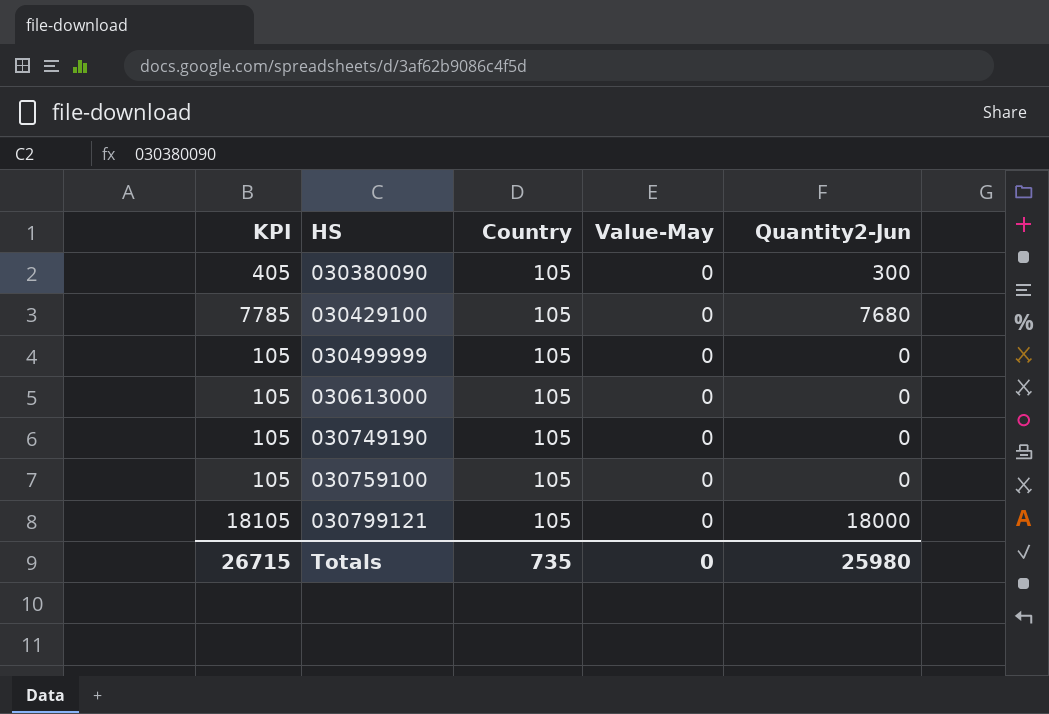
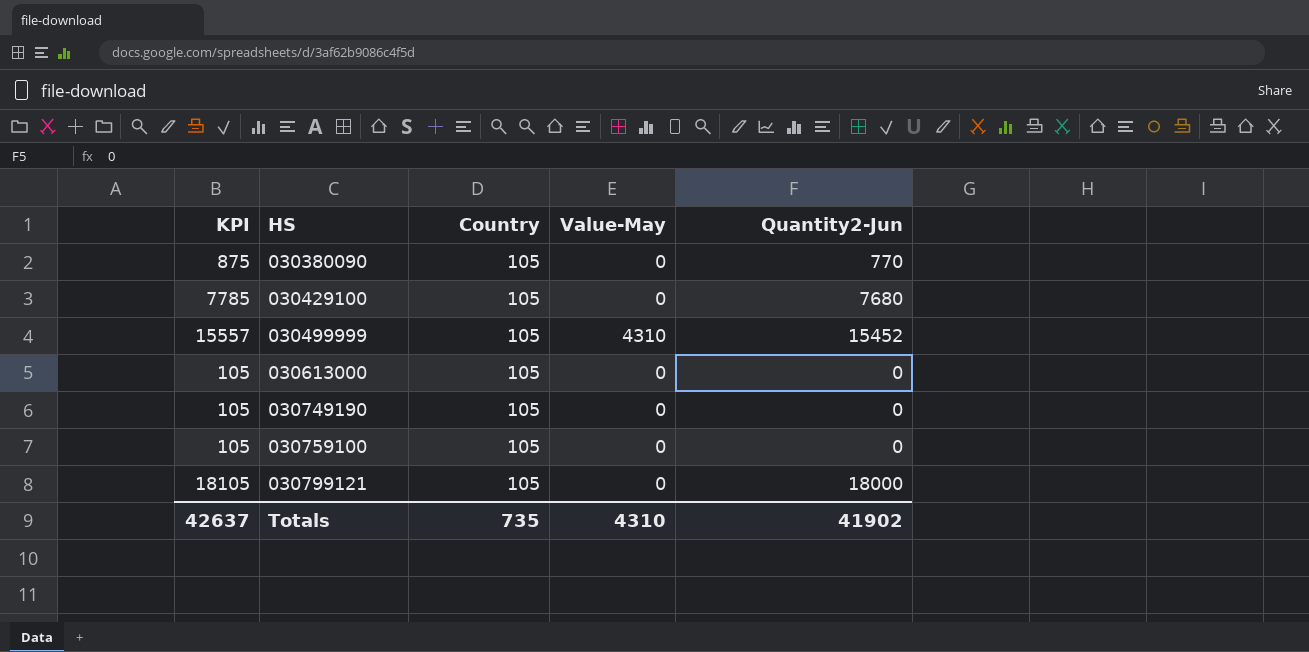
030380090 | KPI: 405 -> 875
030380090 | Quantity2-Jun: 300 -> 770
030499999 | KPI: 105 -> 15557
030499999 | Value-May: 0 -> 4310
030499999 | Quantity2-Jun: 0 -> 15452
Totals | KPI: 26715 -> 42637
Totals | Value-May: 0 -> 4310
Totals | Quantity2-Jun: 25980 -> 41902

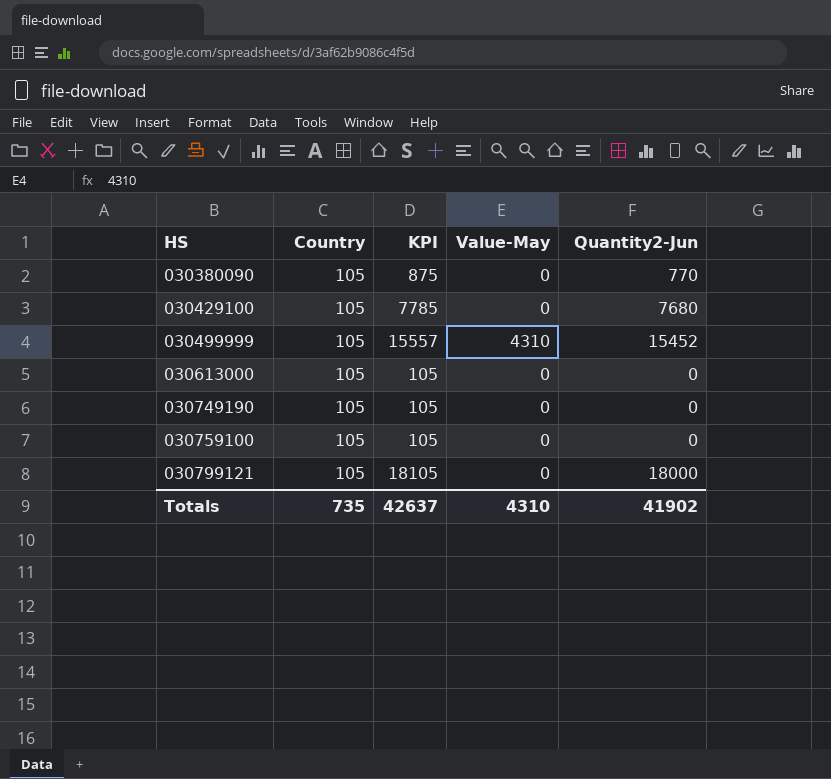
column KPI | position: 1 -> 3

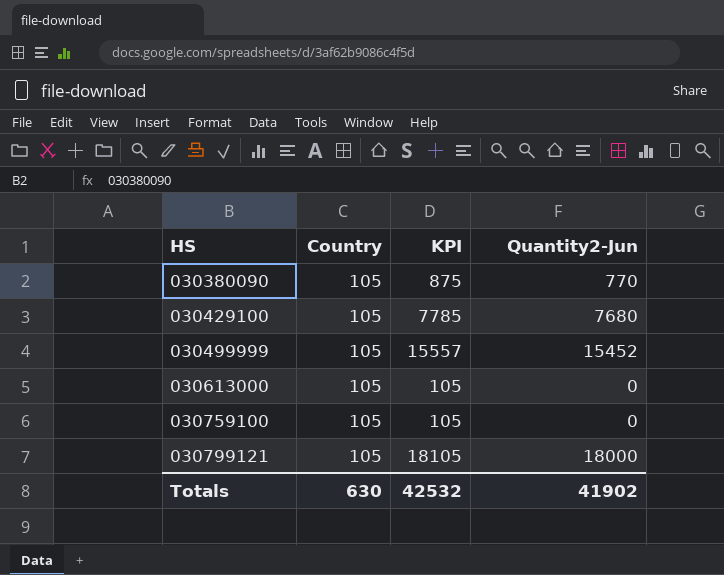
column Value-May | position: 4 -> none
row 030749190: 105 | 105 | 0 | 0 -> none
Totals | Country: 735 -> 630
Totals | KPI: 42637 -> 42532

